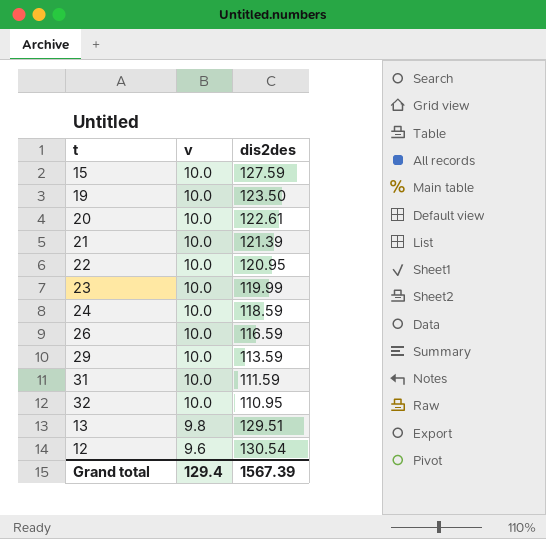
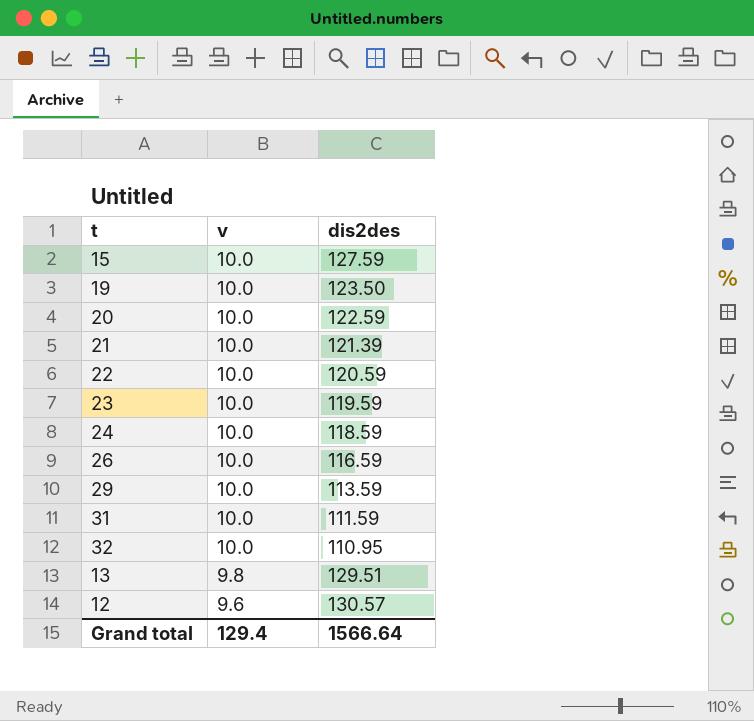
20 | dis2des: 122.61 -> 122.59
22 | dis2des: 120.95 -> 120.59
23 | dis2des: 119.99 -> 119.59
12 | dis2des: 130.54 -> 130.57
Grand total | dis2des: 1567.39 -> 1566.64

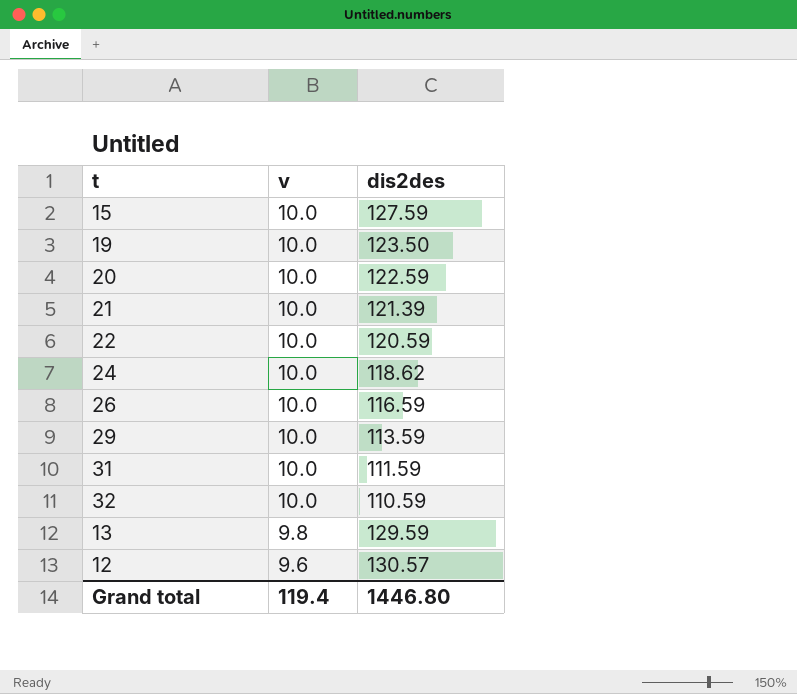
row 23: 10.0 | 119.59 -> none
24 | dis2des: 118.59 -> 118.62
32 | dis2des: 110.95 -> 110.59
13 | dis2des: 129.51 -> 129.59
Grand total | v: 129.4 -> 119.4
Grand total | dis2des: 1566.64 -> 1446.80

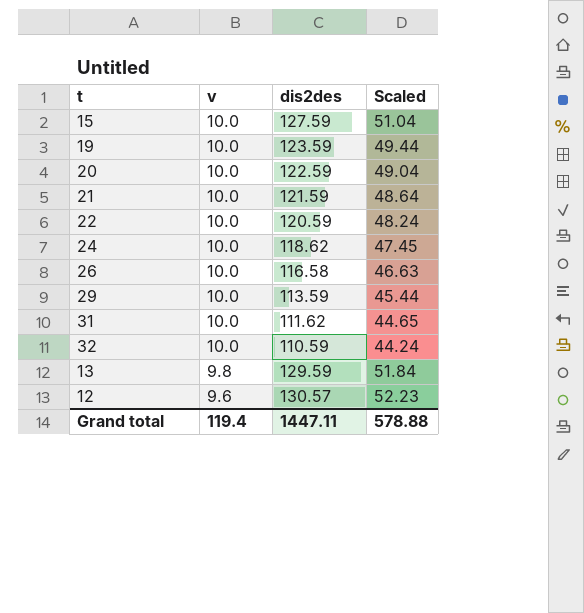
column Scaled | formula: none -> [dis2des] * 0.4
19 | dis2des: 123.50 -> 123.59
21 | dis2des: 121.39 -> 121.59
26 | dis2des: 116.59 -> 116.58
31 | dis2des: 111.59 -> 111.62
Grand total | dis2des: 1446.80 -> 1447.11

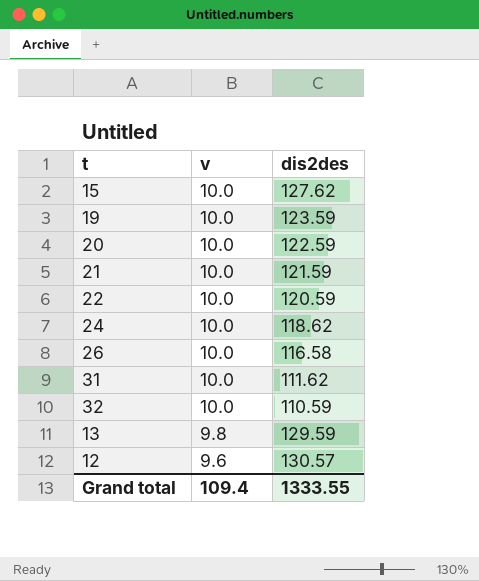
column Scaled | formula: [dis2des] * 0.4 -> none
row 29: 10.0 | 113.59 | 45.44 -> none
15 | dis2des: 127.59 -> 127.62
Grand total | v: 119.4 -> 109.4
Grand total | dis2des: 1447.11 -> 1333.55

